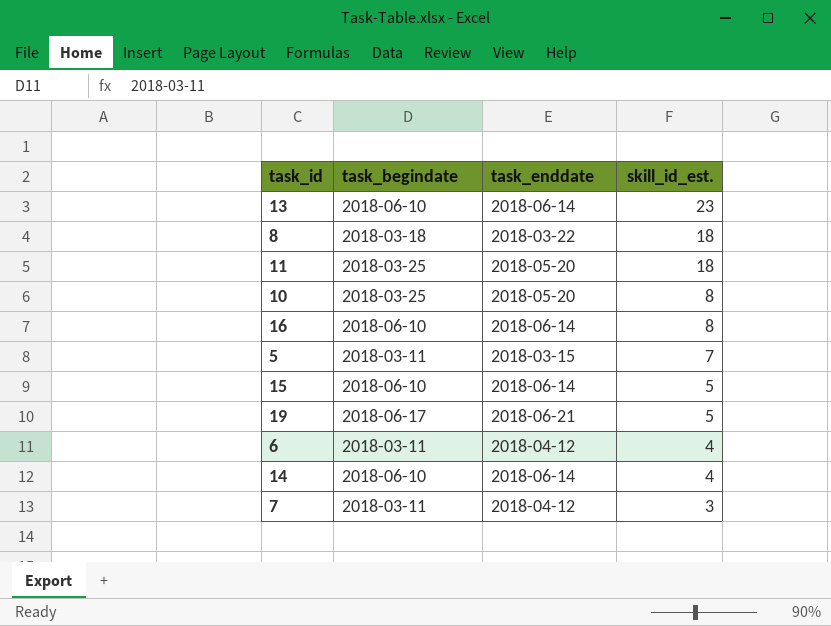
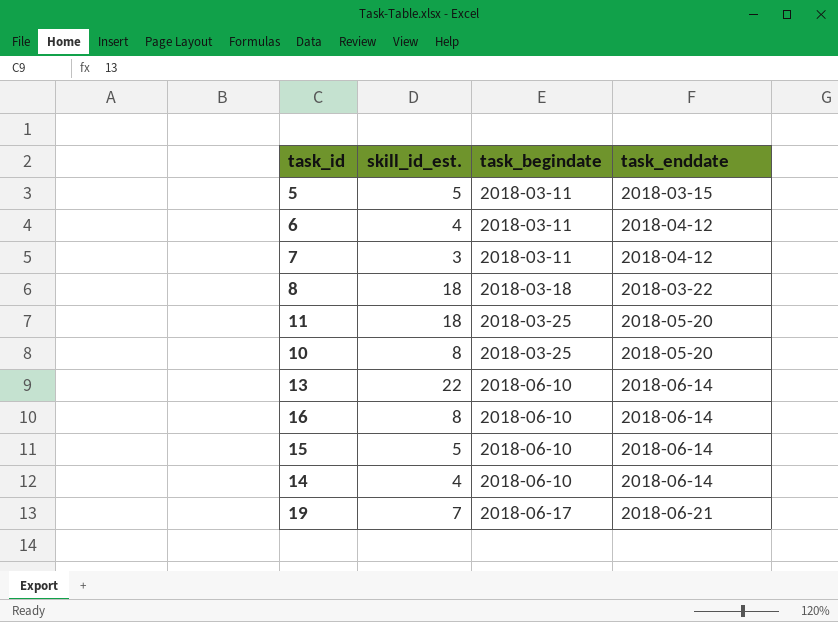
row order: skill_id_est. descending -> task_begindate ascending
column skill_id_est. | position: 4 -> 2
5 | skill_id_est.: 7 -> 5
13 | skill_id_est.: 23 -> 22
19 | skill_id_est.: 5 -> 7

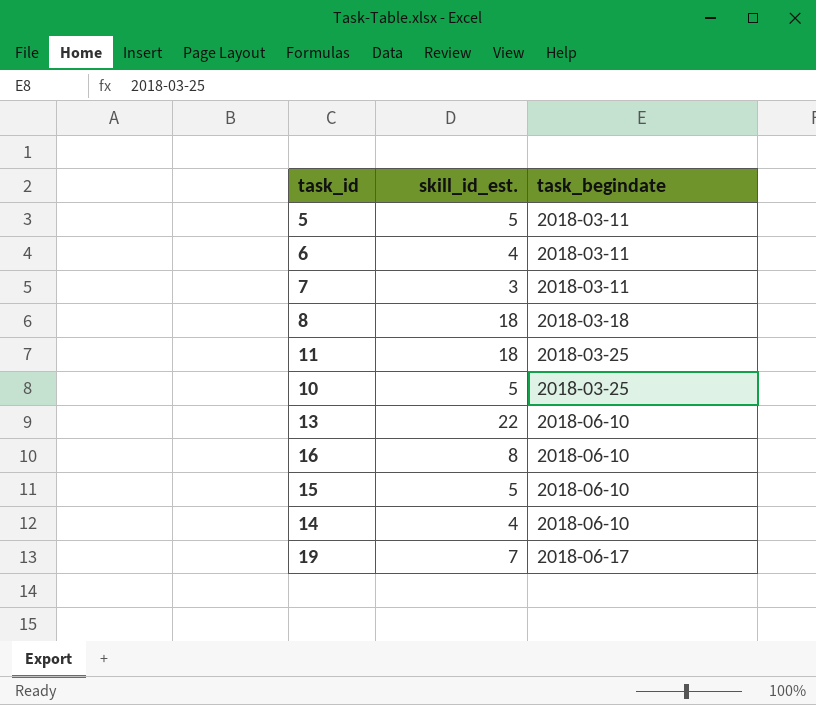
column task_enddate | position: 4 -> none
10 | skill_id_est.: 8 -> 5

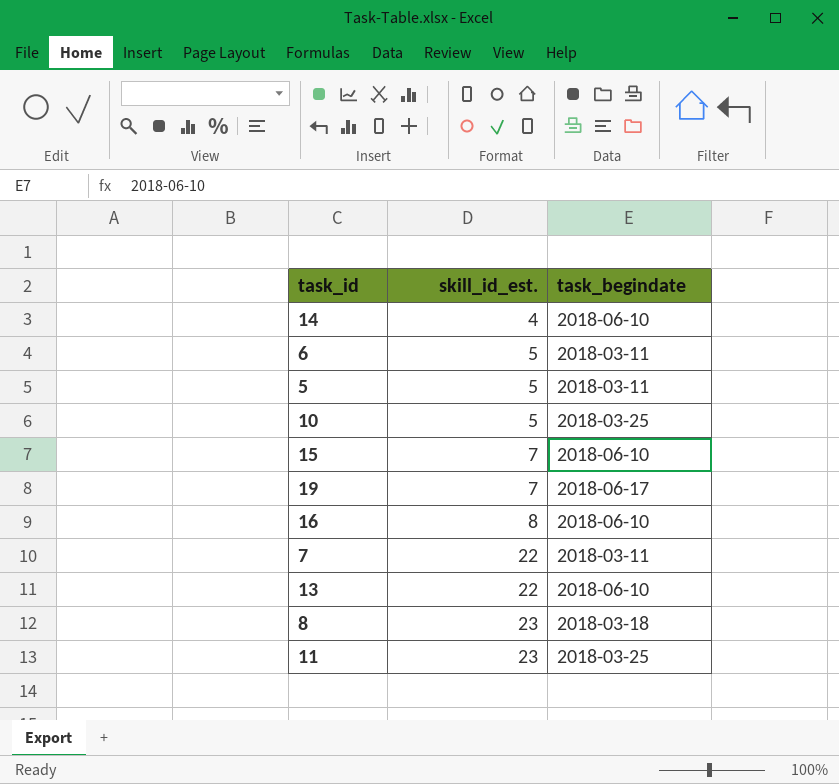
row order: task_begindate ascending -> skill_id_est. ascending
6 | skill_id_est.: 4 -> 5
15 | skill_id_est.: 5 -> 7
7 | skill_id_est.: 3 -> 22
8 | skill_id_est.: 18 -> 23
11 | skill_id_est.: 18 -> 23

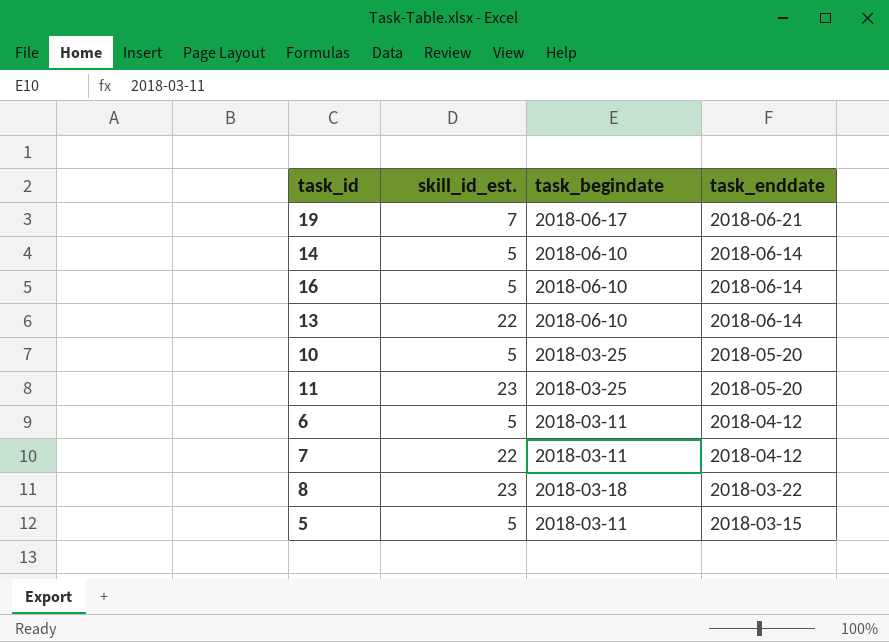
row order: skill_id_est. ascending -> task_enddate descending
column task_enddate | position: none -> 4
row 15: 7 | 2018-06-10 -> none
14 | skill_id_est.: 4 -> 5
16 | skill_id_est.: 8 -> 5

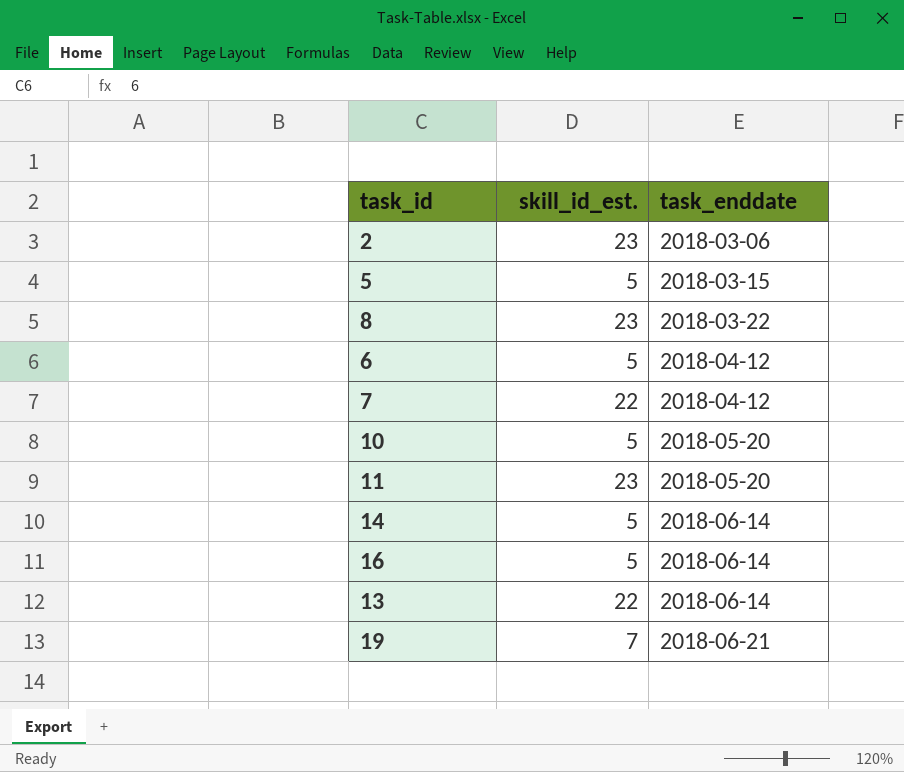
row order: task_enddate descending -> task_enddate ascending
column task_begindate | position: 3 -> none
row 2: none -> 23 | 2018-03-06

